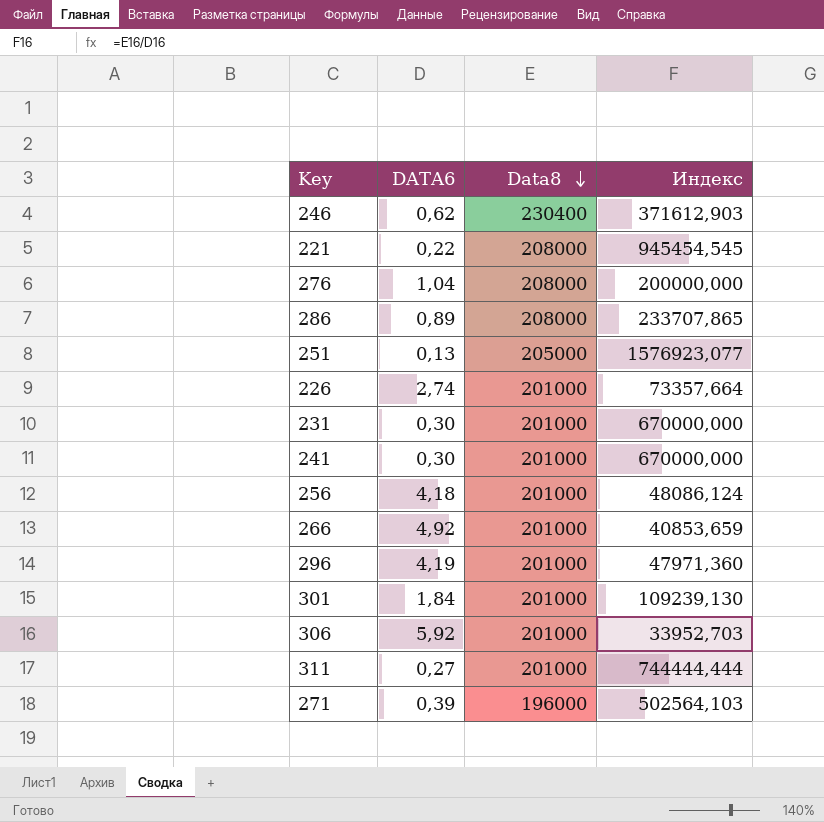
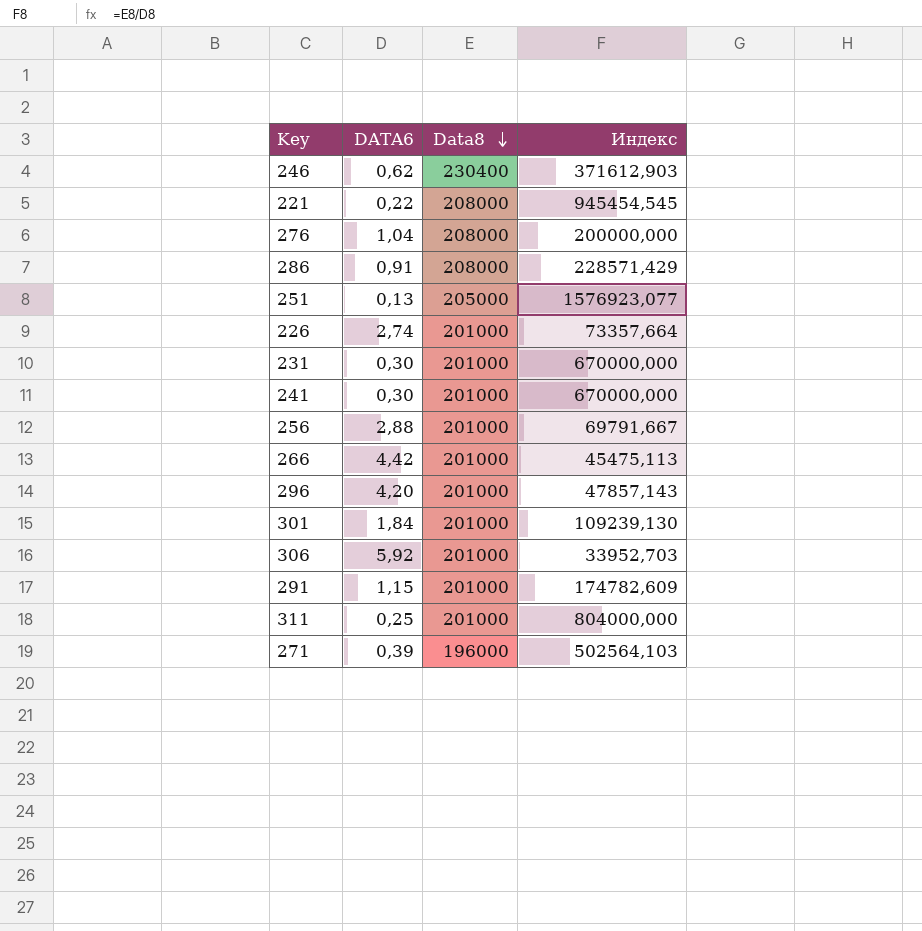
286 | DATA6: 0,89 -> 0,91
286 | Индекс: 233707,865 -> 228571,429
256 | DATA6: 4,18 -> 2,88
256 | Индекс: 48086,124 -> 69791,667
266 | DATA6: 4,92 -> 4,42
266 | Индекс: 40853,659 -> 45475,113
296 | DATA6: 4,19 -> 4,20
296 | Индекс: 47971,360 -> 47857,143
row 291: none -> 1,15 | 201000 | 174782,609
311 | DATA6: 0,27 -> 0,25
311 | Индекс: 744444,444 -> 804000,000

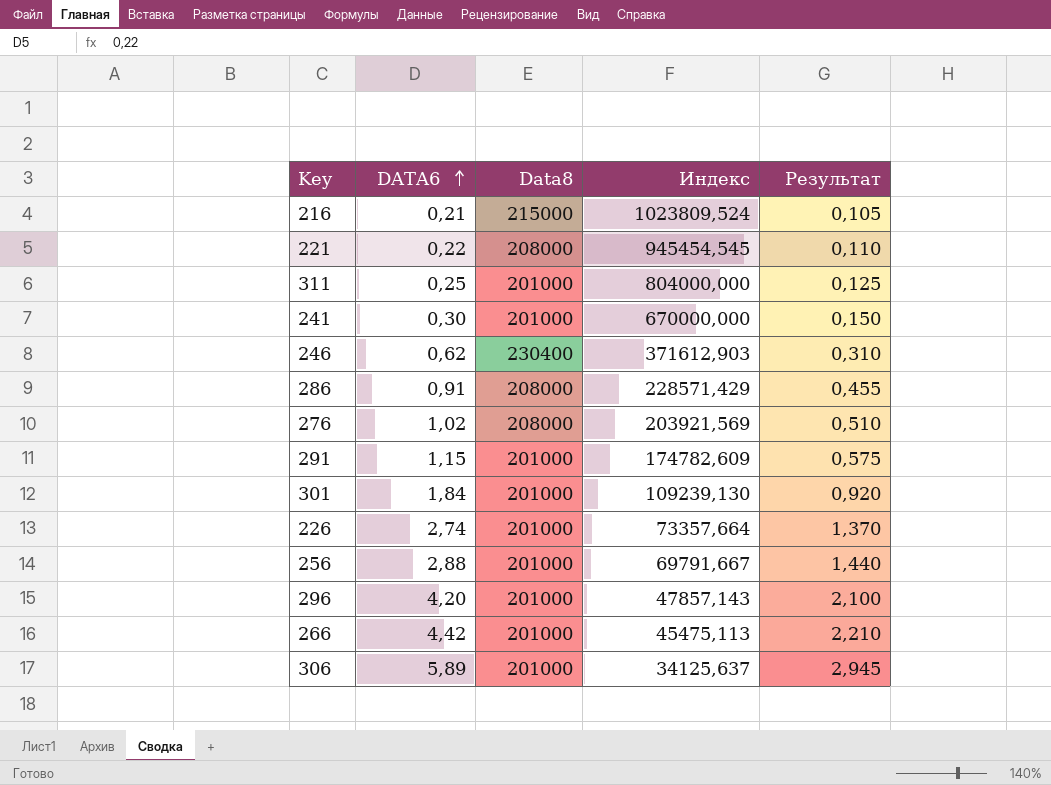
row order: Data8 descending -> DATA6 ascending
column Результат | formula: none -> [DATA6] * 0,5
row 251: 0,13 | 205000 | 1576923,077 -> none
row 231: 0,30 | 201000 | 670000,000 -> none
row 271: 0,39 | 196000 | 502564,103 -> none
row 216: none -> 0,21 | 215000 | 1023809,524 | 0,105
276 | DATA6: 1,04 -> 1,02
276 | Индекс: 200000,000 -> 203921,569
306 | DATA6: 5,92 -> 5,89
306 | Индекс: 33952,703 -> 34125,637

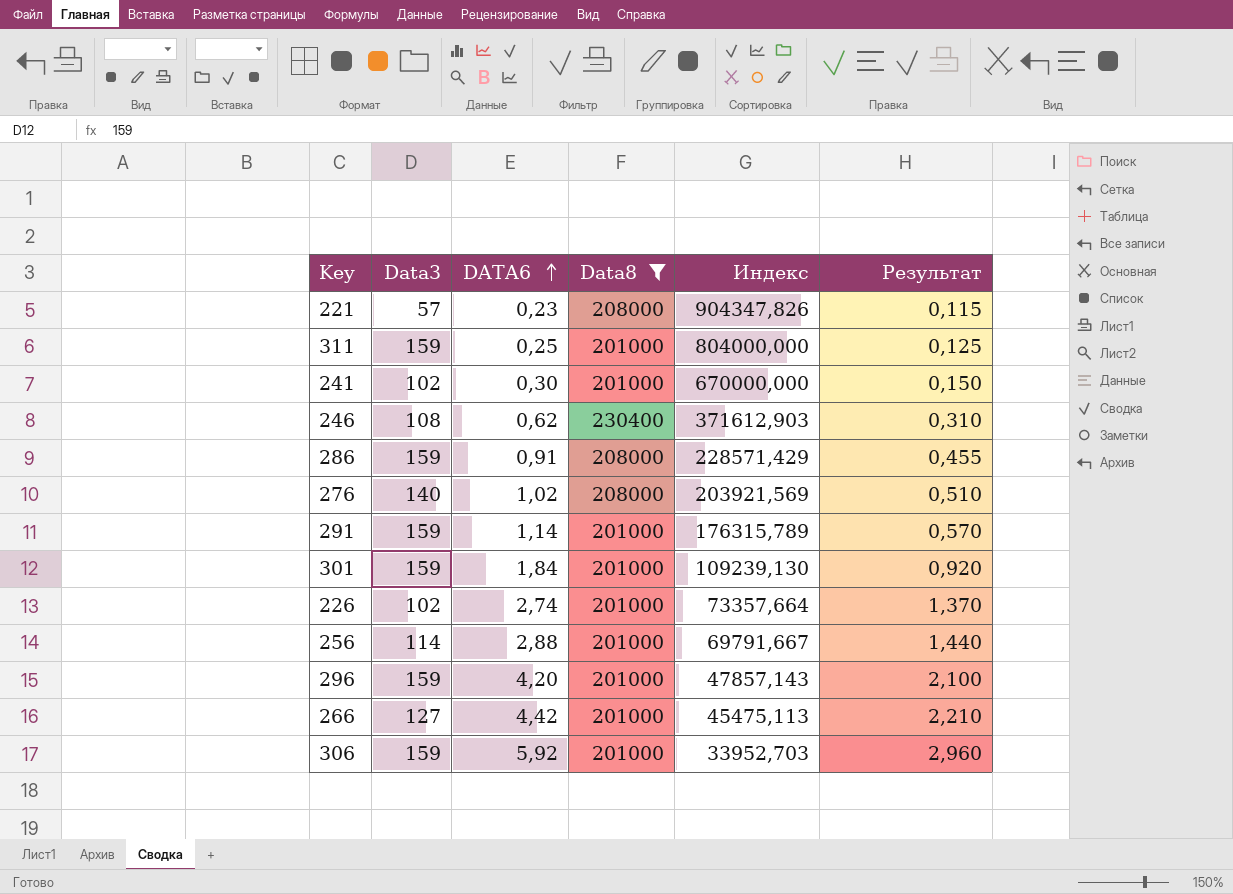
filter: none -> Data8 != 215000
column Data3 | position: none -> 2
221 | DATA6: 0,22 -> 0,23
221 | Индекс: 945454,545 -> 904347,826
221 | Результат: 0,110 -> 0,115
291 | DATA6: 1,15 -> 1,14
291 | Индекс: 174782,609 -> 176315,789
291 | Результат: 0,575 -> 0,570
306 | DATA6: 5,89 -> 5,92
306 | Индекс: 34125,637 -> 33952,703
306 | Результат: 2,945 -> 2,960

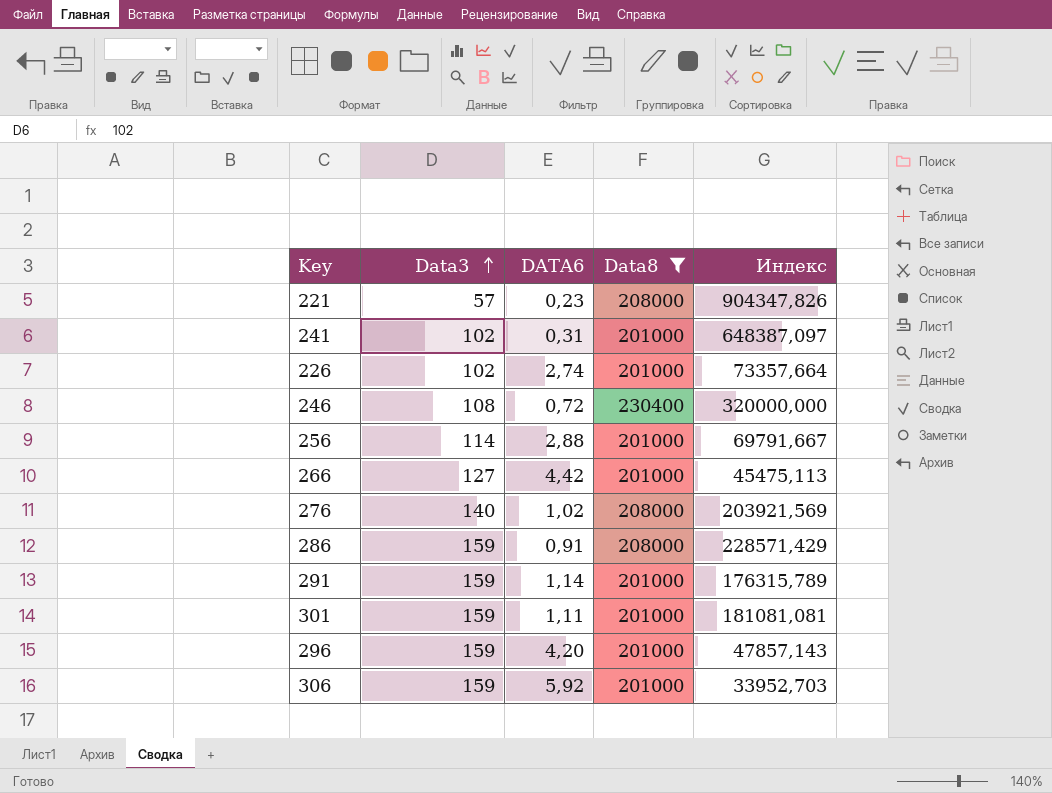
row order: DATA6 ascending -> Data3 ascending
column Результат | formula: [DATA6] * 0,5 -> none
row 311: 159 | 0,25 | 201000 | 804000,000 | 0,125 -> none
241 | DATA6: 0,30 -> 0,31
241 | Индекс: 670000,000 -> 648387,097
246 | DATA6: 0,62 -> 0,72
246 | Индекс: 371612,903 -> 320000,000
301 | DATA6: 1,84 -> 1,11
301 | Индекс: 109239,130 -> 181081,081

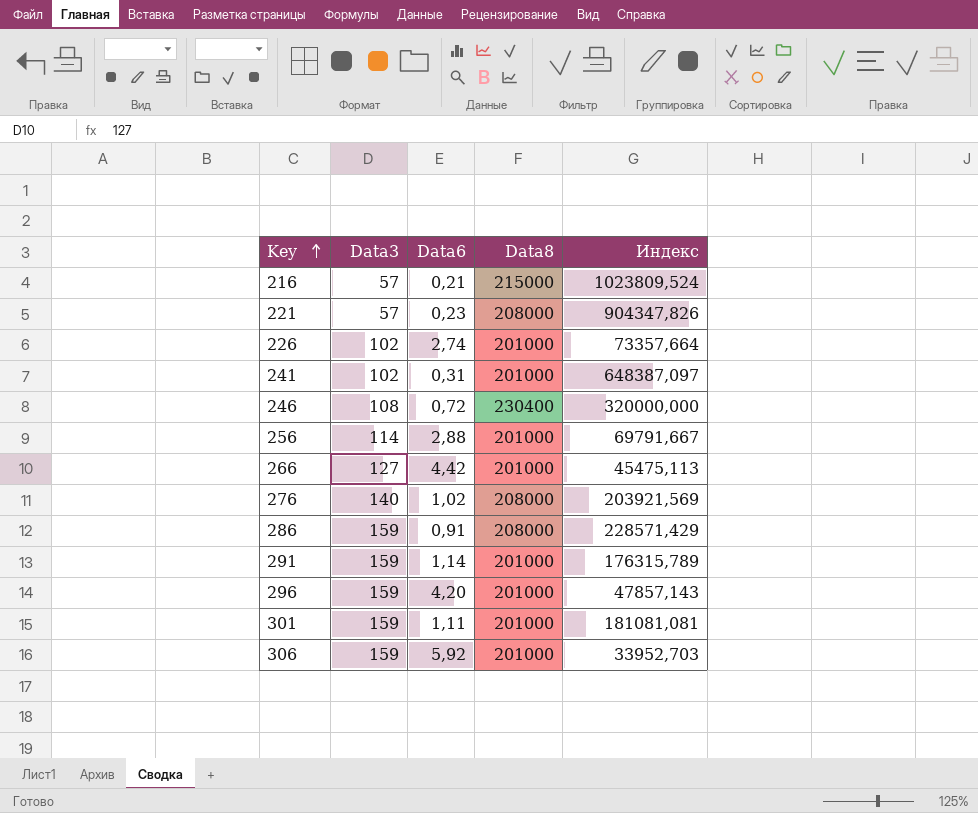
filter: Data8 != 215000 -> none
row order: Data3 ascending -> Key ascending
column name: DATA6 -> Data6

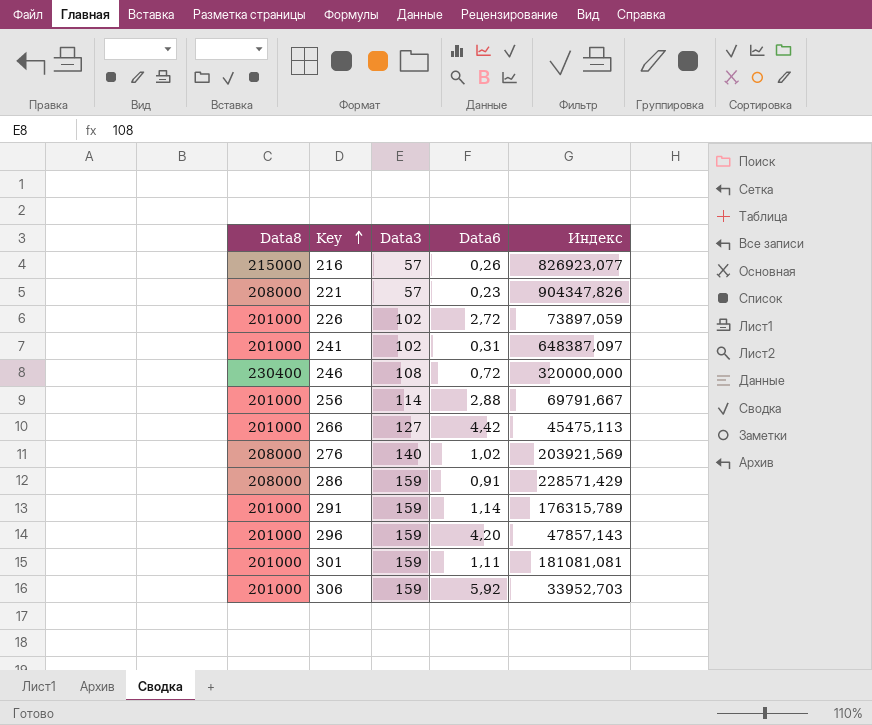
column Data8 | position: 4 -> 1
216 | Data6: 0,21 -> 0,26
216 | Индекс: 1023809,524 -> 826923,077
226 | Data6: 2,74 -> 2,72
226 | Индекс: 73357,664 -> 73897,059

